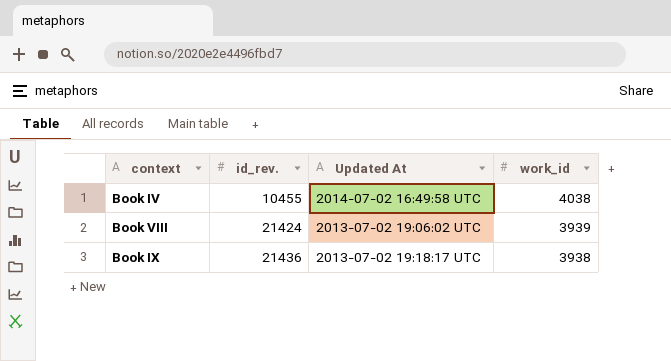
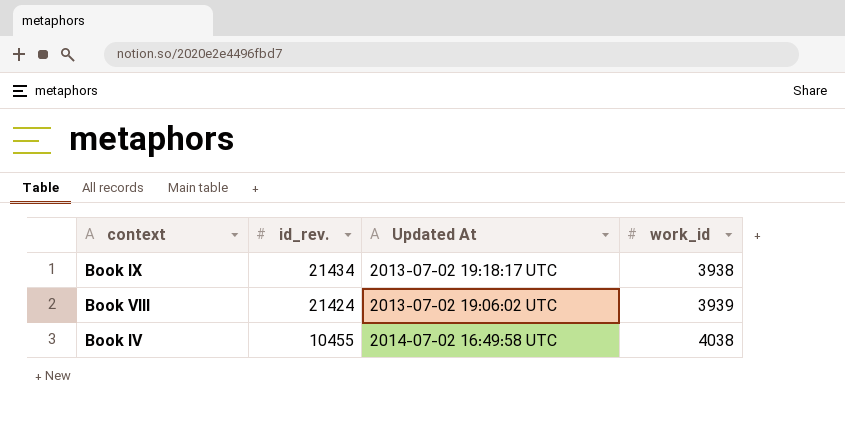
row order: id_rev. ascending -> id_rev. descending
Book IX | id_rev.: 21436 -> 21434

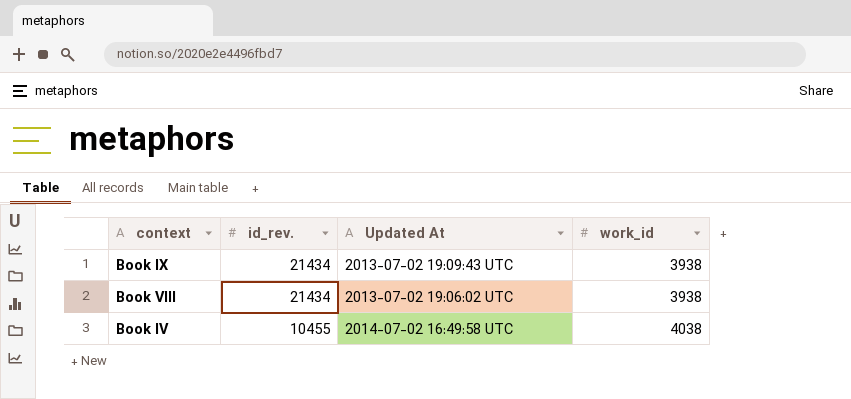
Book IX | Updated At: 2013-07-02 19:18:17 UTC -> 2013-07-02 19:09:43 UTC
Book VIII | id_rev.: 21424 -> 21434
Book VIII | work_id: 3939 -> 3938

